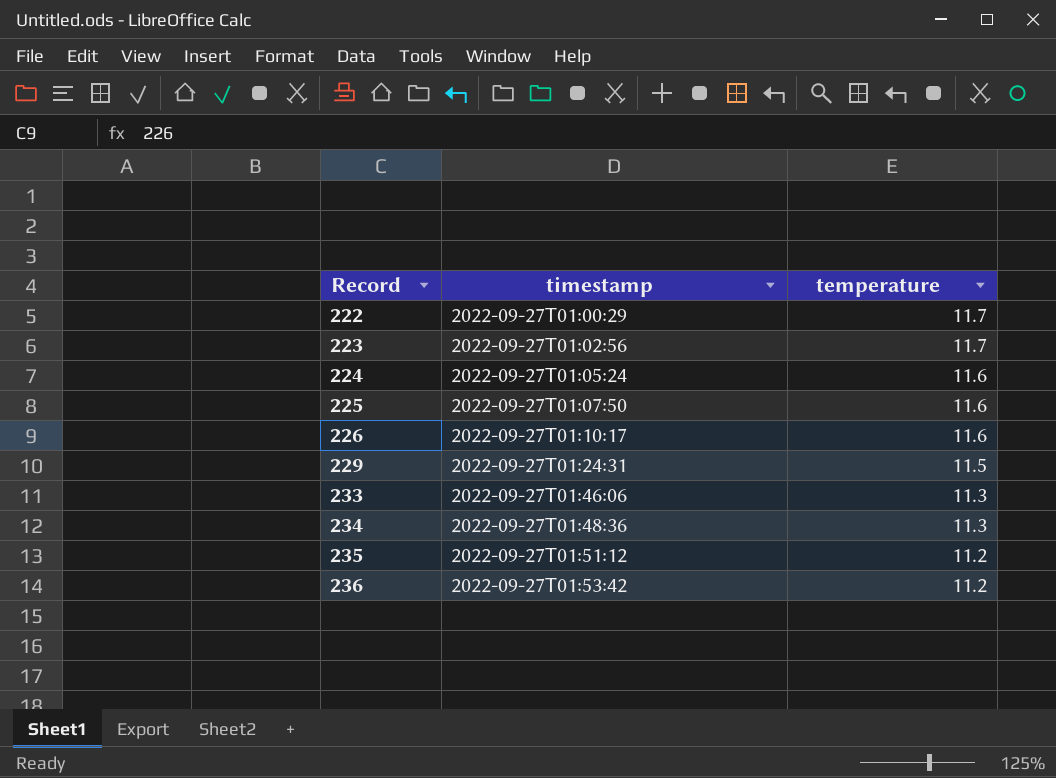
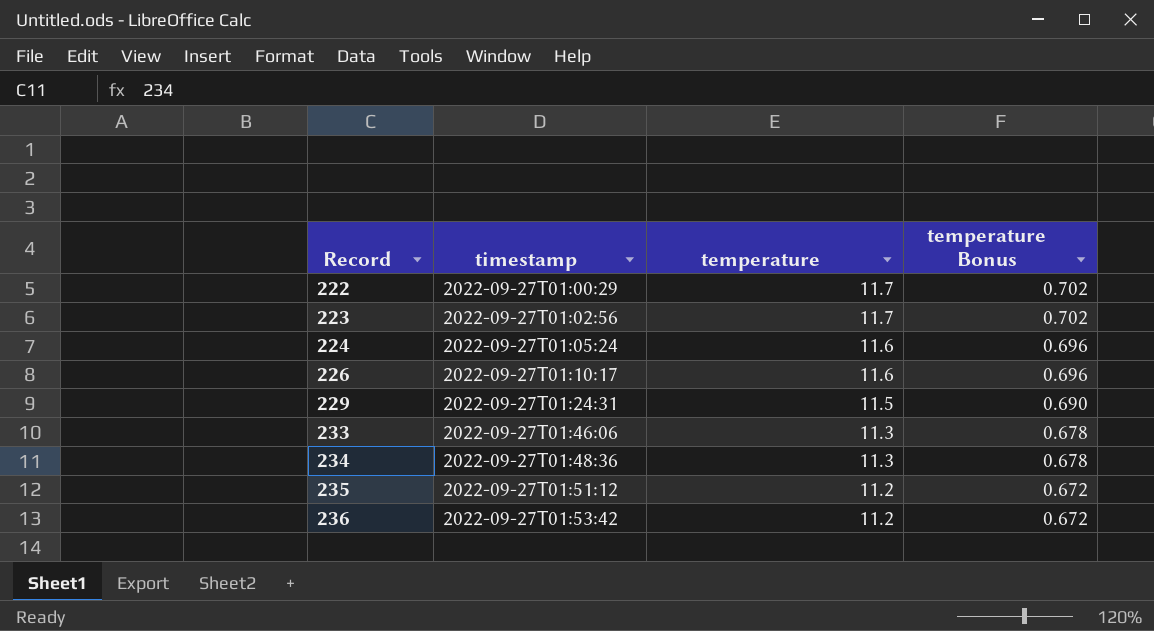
column temperature Bonus | formula: none -> [temperature] * 0.06
row 225: 2022-09-27T01:07:50 | 11.6 -> none

